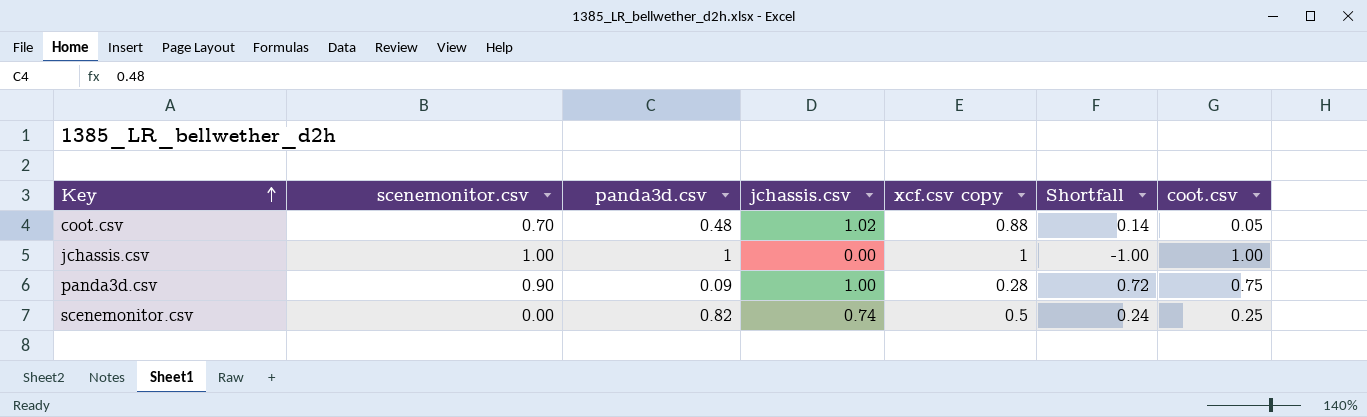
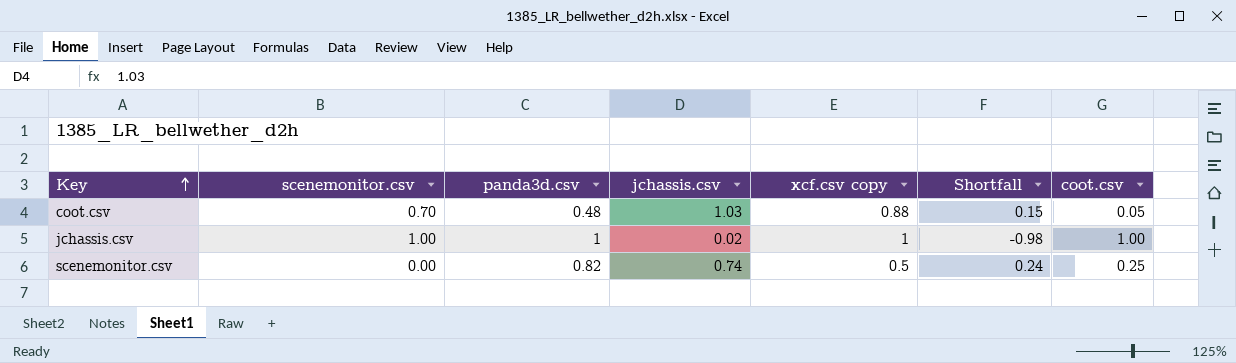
row panda3d.csv: 0.90 | 0.09 | 1.00 | 0.28 | 0.72 | 0.75 -> none
coot.csv | jchassis.csv: 1.02 -> 1.03
coot.csv | Shortfall: 0.14 -> 0.15
jchassis.csv | jchassis.csv: 0.00 -> 0.02
jchassis.csv | Shortfall: -1.00 -> -0.98

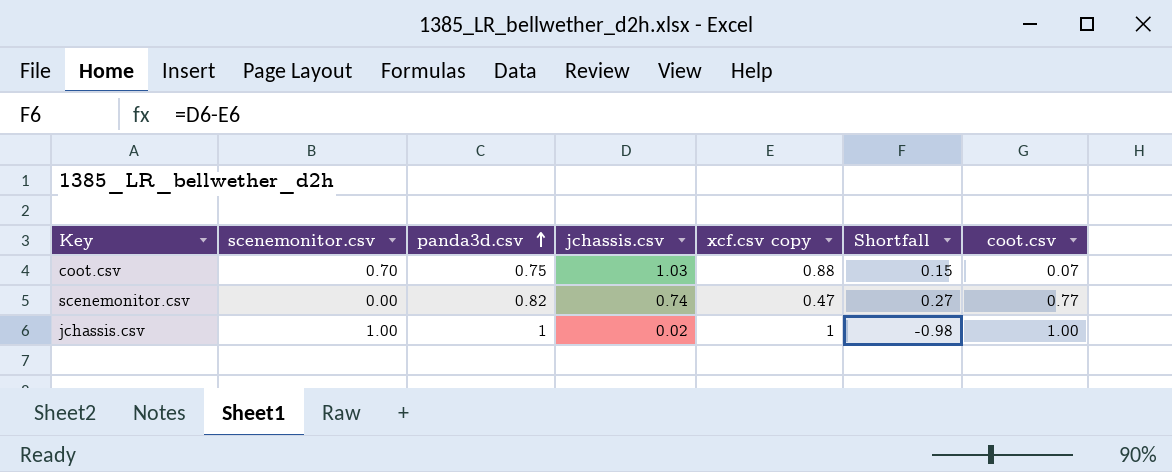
row order: Key ascending -> panda3d.csv ascending
coot.csv | panda3d.csv: 0.48 -> 0.75
coot.csv | coot.csv: 0.05 -> 0.07
scenemonitor.csv | xcf.csv copy: 0.5 -> 0.47
scenemonitor.csv | Shortfall: 0.24 -> 0.27
scenemonitor.csv | coot.csv: 0.25 -> 0.77

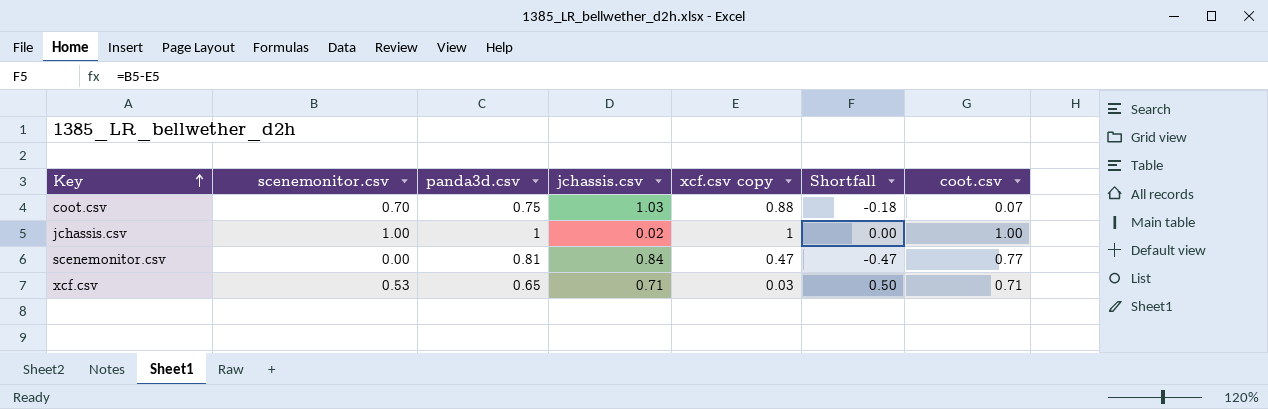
row order: panda3d.csv ascending -> Key ascending
column Shortfall | formula: [jchassis.csv] - [xcf.csv copy] -> [scenemonitor.csv] - [xcf.csv copy]
scenemonitor.csv | panda3d.csv: 0.82 -> 0.81
scenemonitor.csv | jchassis.csv: 0.74 -> 0.84
row xcf.csv: none -> 0.53 | 0.65 | 0.71 | 0.03 | 0.50 | 0.71

